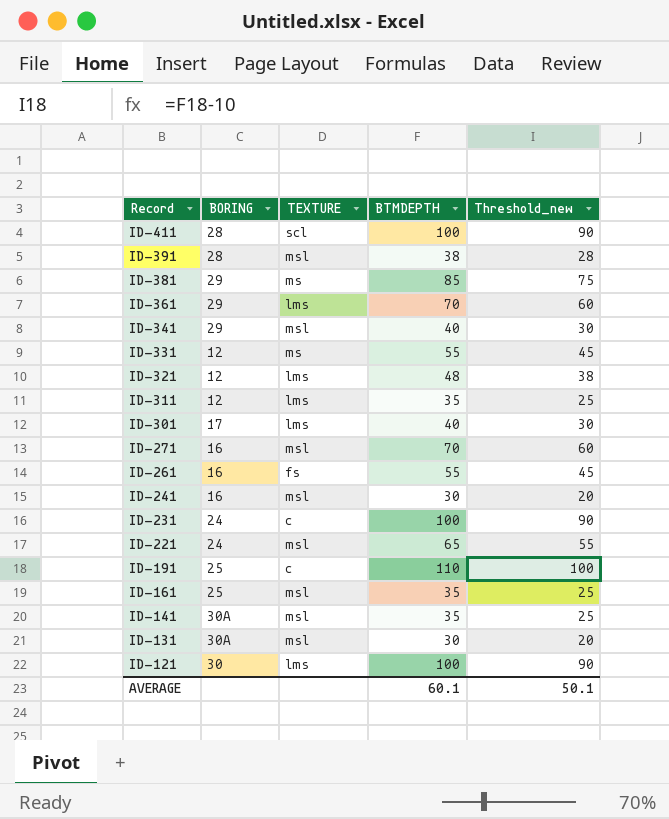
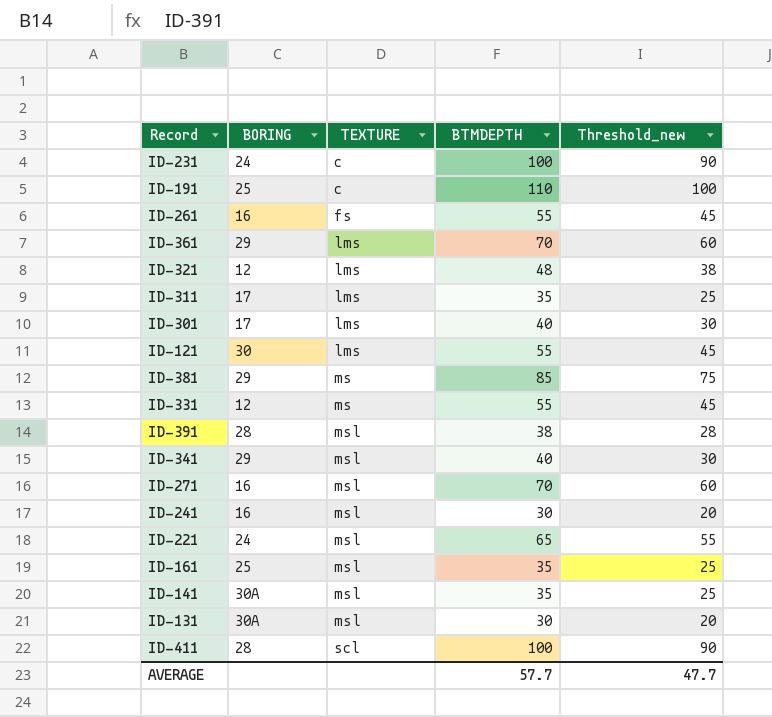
row order: Record descending -> TEXTURE ascending
ID-311 | BORING: 12 -> 17
ID-121 | BTMDEPTH: 100 -> 55
ID-121 | Threshold_new: 90 -> 45
AVERAGE | BTMDEPTH: 60.1 -> 57.7
AVERAGE | Threshold_new: 50.1 -> 47.7

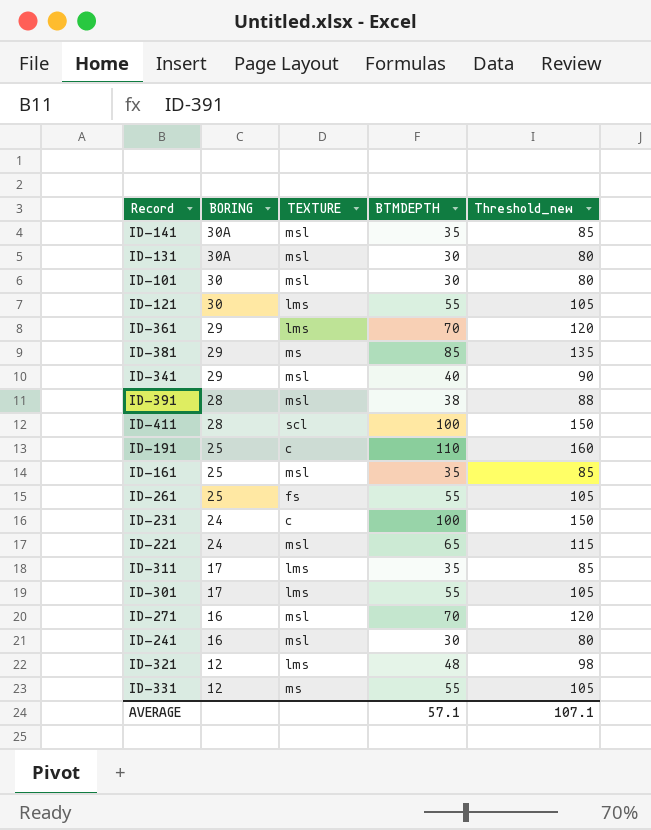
row order: TEXTURE ascending -> BORING descending
column Threshold_new | formula: [BTMDEPTH] - 10 -> [BTMDEPTH] + 50
row ID-101: none -> 30 | msl | 30 | 80
ID-261 | BORING: 16 -> 25
ID-301 | BTMDEPTH: 40 -> 55
AVERAGE | BTMDEPTH: 57.7 -> 57.1
AVERAGE | Threshold_new: 47.7 -> 107.1

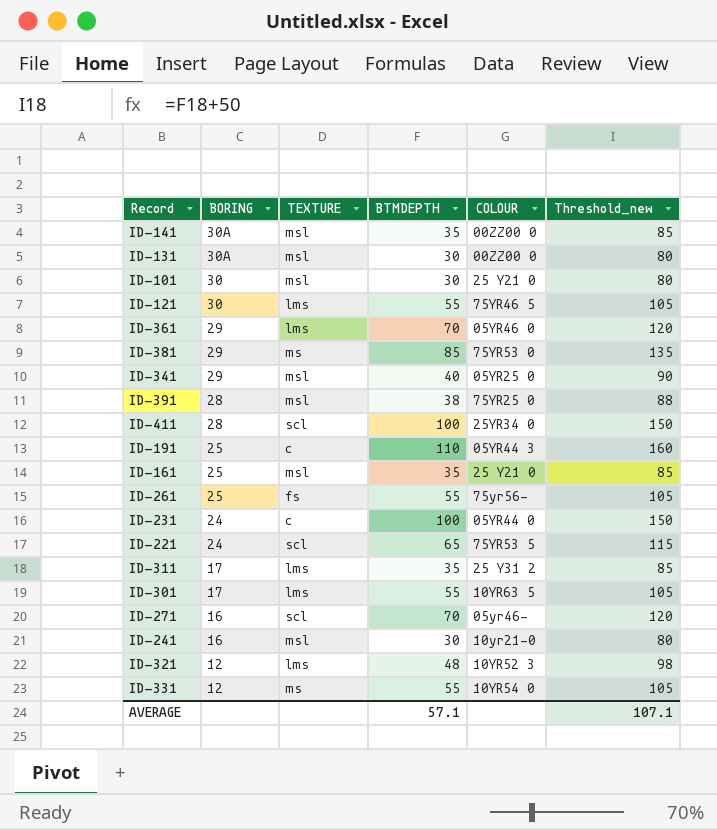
column COLOUR | position: none -> 5
ID-221 | TEXTURE: msl -> scl
ID-271 | TEXTURE: msl -> scl

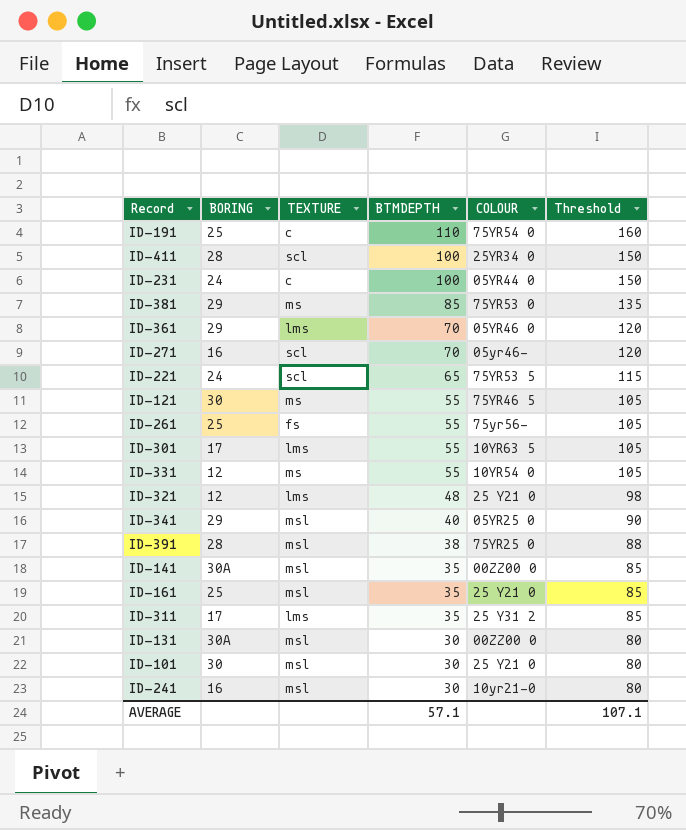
row order: BORING descending -> BTMDEPTH descending
column name: Threshold_new -> Threshold
ID-191 | COLOUR: 05YR44 3 -> 75YR54 0
ID-121 | TEXTURE: lms -> ms
ID-321 | COLOUR: 10YR52 3 -> 25 Y21 0

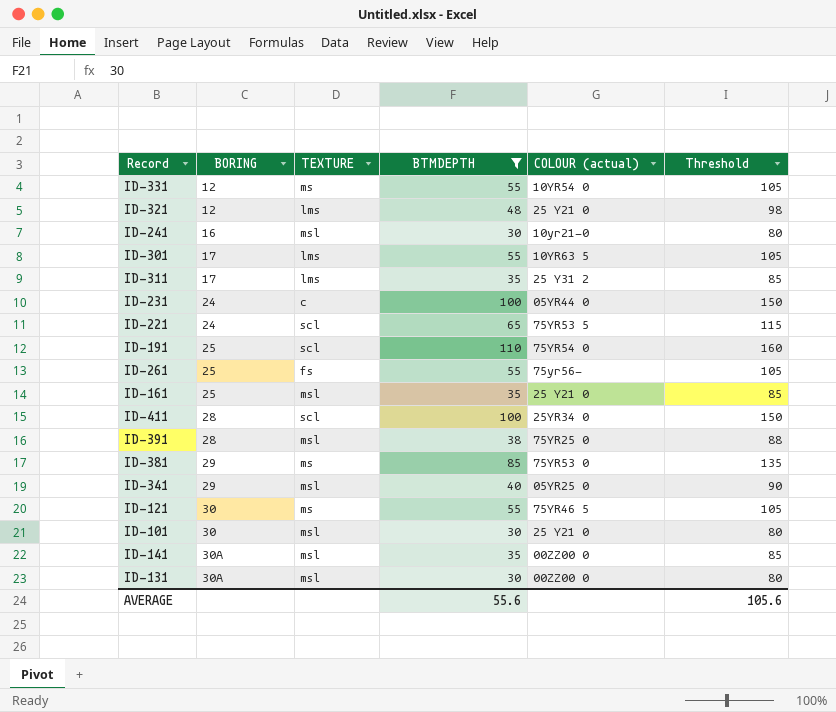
filter: none -> BTMDEPTH != 70
row order: BTMDEPTH descending -> BORING ascending
column name: COLOUR -> COLOUR (actual)
ID-191 | TEXTURE: c -> scl
AVERAGE | BTMDEPTH: 57.1 -> 55.6
AVERAGE | Threshold: 107.1 -> 105.6

